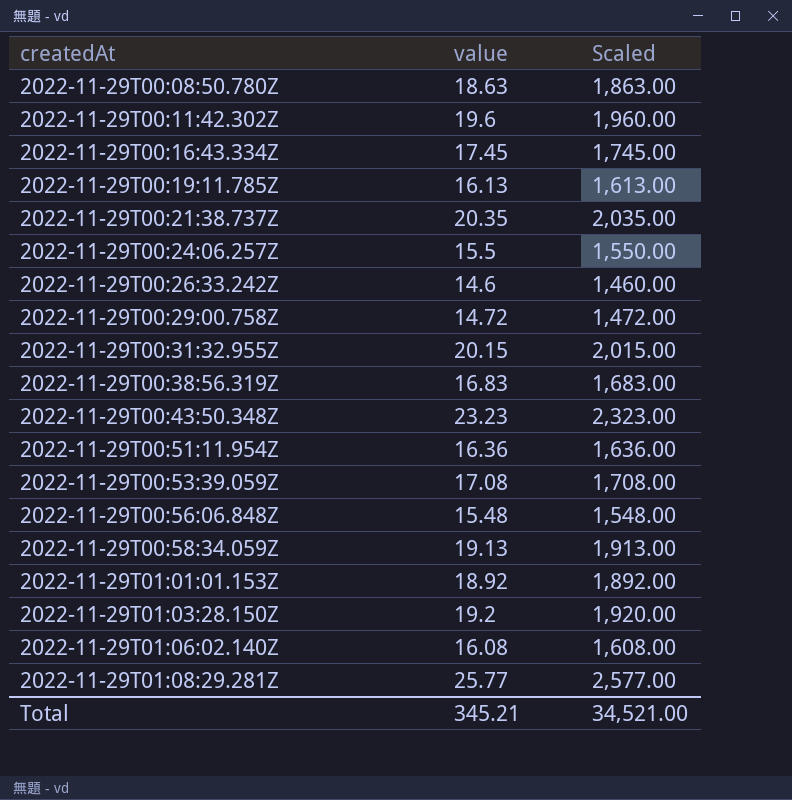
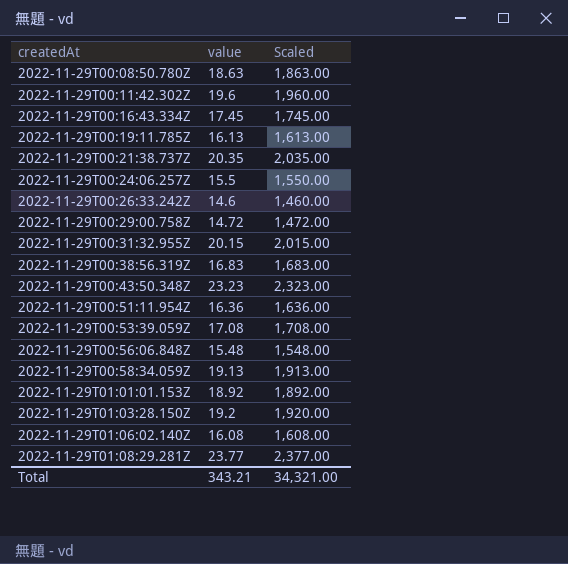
2022-11-29T01:08:29.281Z | value: 25.77 -> 23.77
2022-11-29T01:08:29.281Z | Scaled: 2,577.00 -> 2,377.00
Total | value: 345.21 -> 343.21
Total | Scaled: 34,521.00 -> 34,321.00

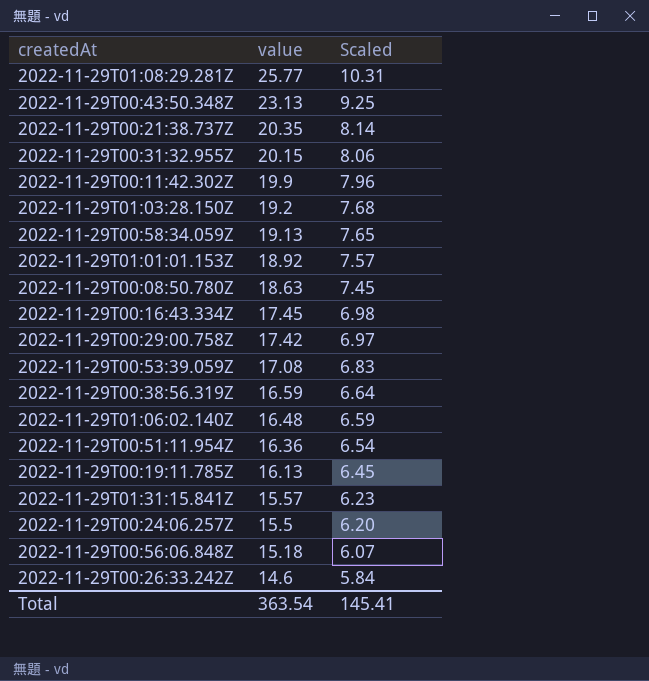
row order: createdAt ascending -> value descending
column Scaled | formula: [value] * 100 -> [value] * 0.4
2022-11-29T01:08:29.281Z | value: 23.77 -> 25.77
2022-11-29T00:43:50.348Z | value: 23.23 -> 23.13
2022-11-29T00:11:42.302Z | value: 19.6 -> 19.9
2022-11-29T00:29:00.758Z | value: 14.72 -> 17.42
2022-11-29T00:38:56.319Z | value: 16.83 -> 16.59
2022-11-29T01:06:02.140Z | value: 16.08 -> 16.48
row 2022-11-29T01:31:15.841Z: none -> 15.57 | 6.23
2022-11-29T00:56:06.848Z | value: 15.48 -> 15.18
Total | value: 343.21 -> 363.54
Total | Scaled: 34,321.00 -> 145.41

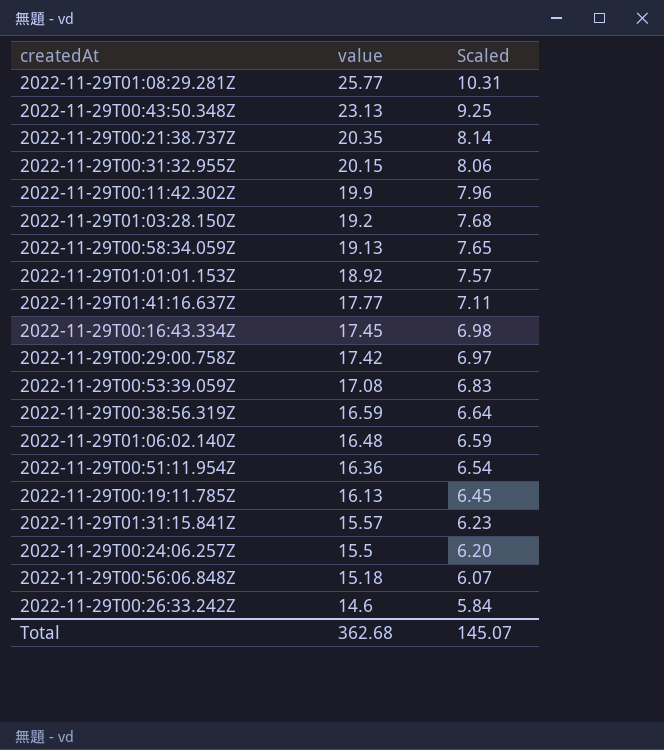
row 2022-11-29T00:08:50.780Z: 18.63 | 7.45 -> none
row 2022-11-29T01:41:16.637Z: none -> 17.77 | 7.11
Total | value: 363.54 -> 362.68
Total | Scaled: 145.41 -> 145.07

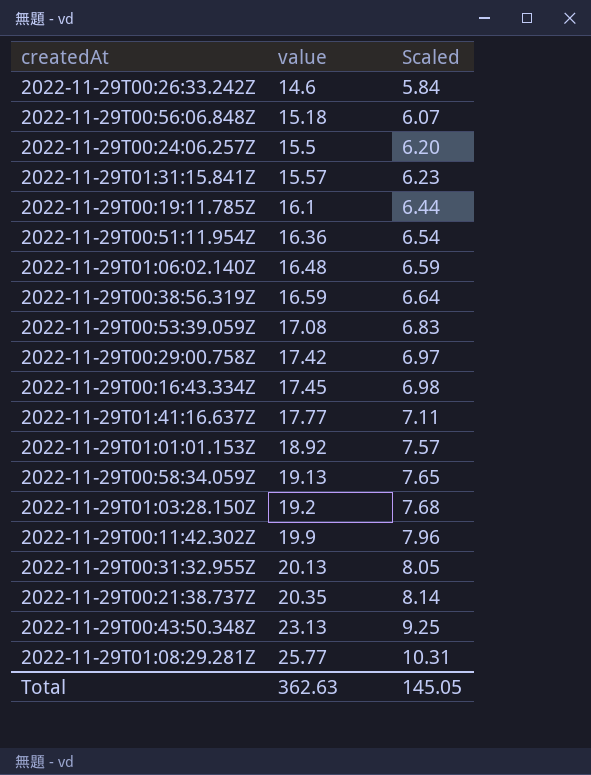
row order: value descending -> value ascending
2022-11-29T00:19:11.785Z | value: 16.13 -> 16.1
2022-11-29T00:19:11.785Z | Scaled: 6.45 -> 6.44
2022-11-29T00:31:32.955Z | value: 20.15 -> 20.13
2022-11-29T00:31:32.955Z | Scaled: 8.06 -> 8.05
Total | value: 362.68 -> 362.63
Total | Scaled: 145.07 -> 145.05

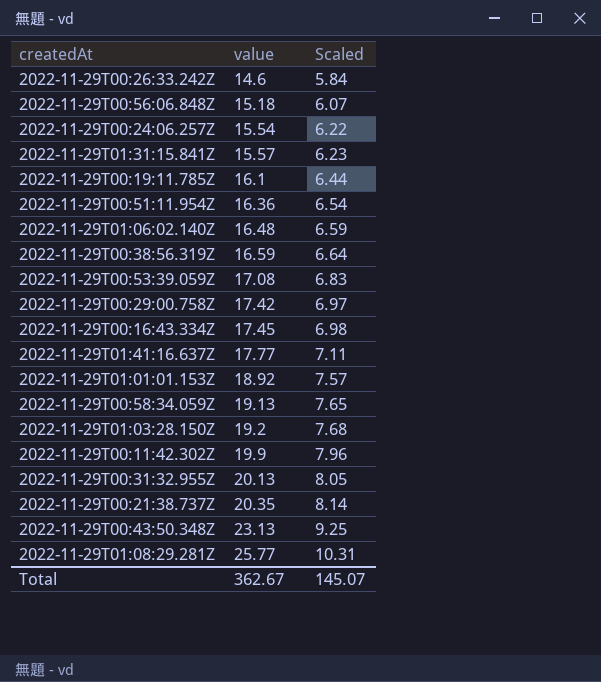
2022-11-29T00:24:06.257Z | value: 15.5 -> 15.54
2022-11-29T00:24:06.257Z | Scaled: 6.20 -> 6.22
Total | value: 362.63 -> 362.67
Total | Scaled: 145.05 -> 145.07

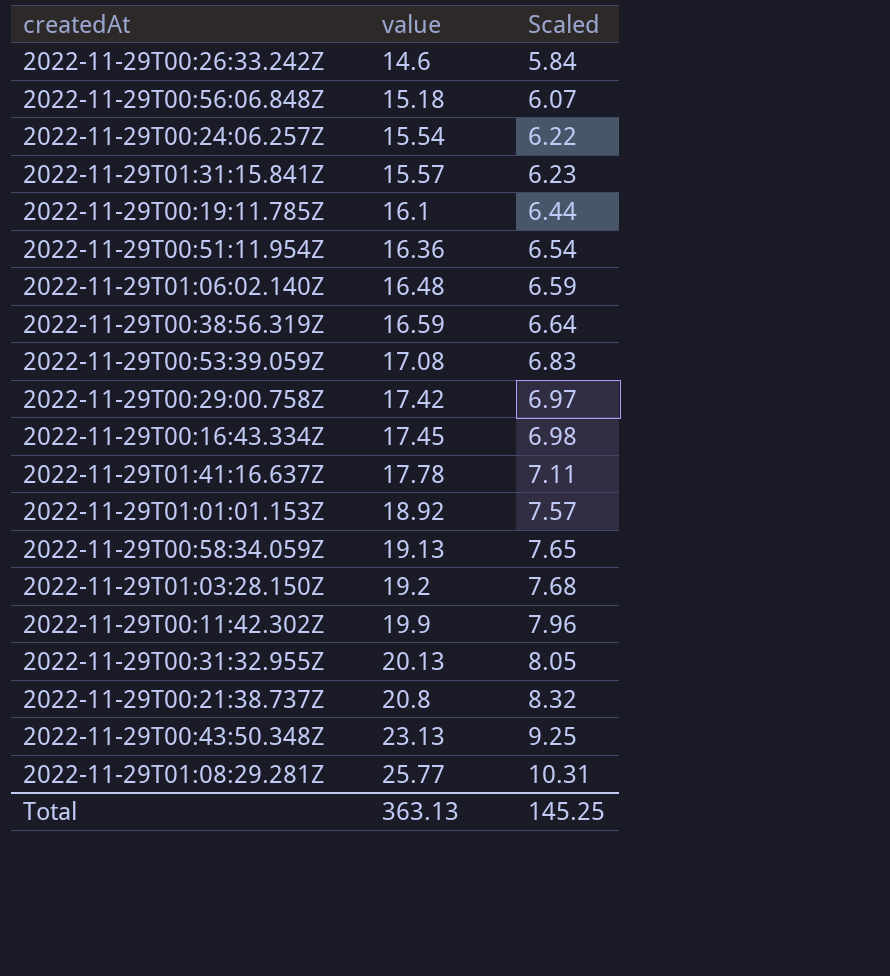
2022-11-29T01:41:16.637Z | value: 17.77 -> 17.78
2022-11-29T00:21:38.737Z | value: 20.35 -> 20.8
2022-11-29T00:21:38.737Z | Scaled: 8.14 -> 8.32
Total | value: 362.67 -> 363.13
Total | Scaled: 145.07 -> 145.25

